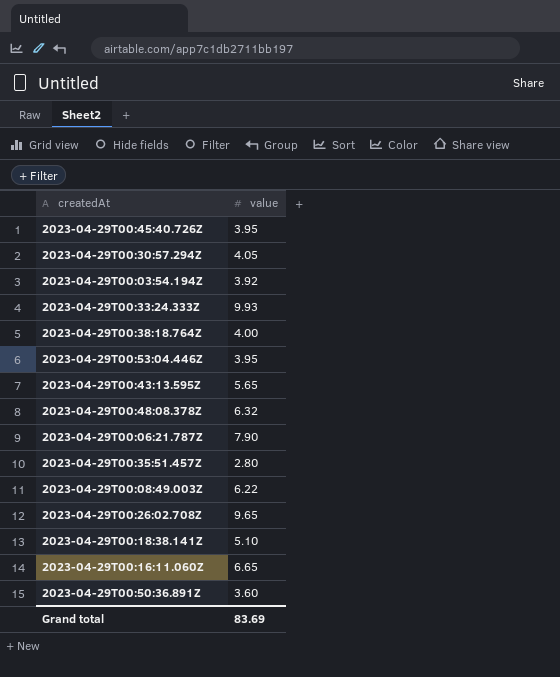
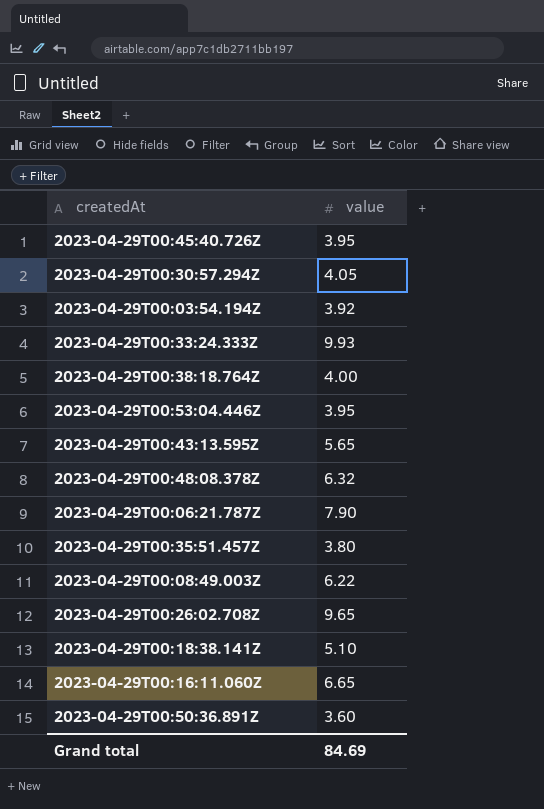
2023-04-29T00:35:51.457Z | value: 2.80 -> 3.80
Grand total | value: 83.69 -> 84.69

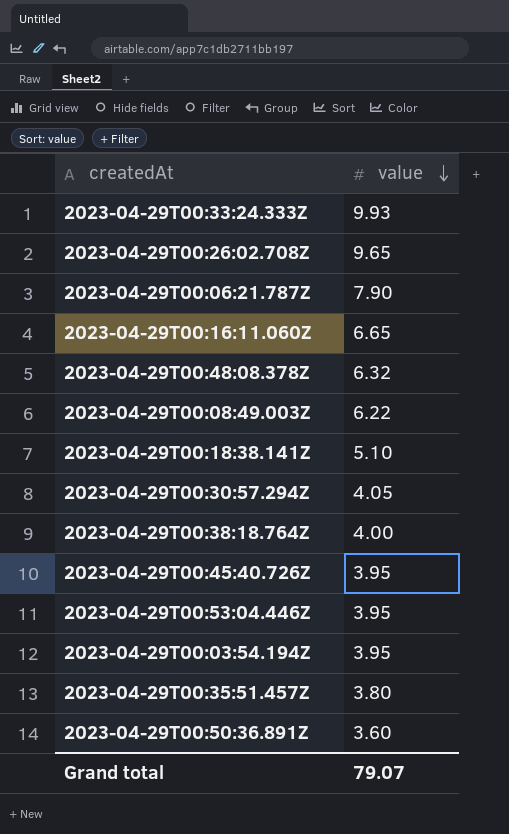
row order: none -> value descending
row 2023-04-29T00:43:13.595Z: 5.65 -> none
2023-04-29T00:03:54.194Z | value: 3.92 -> 3.95
Grand total | value: 84.69 -> 79.07

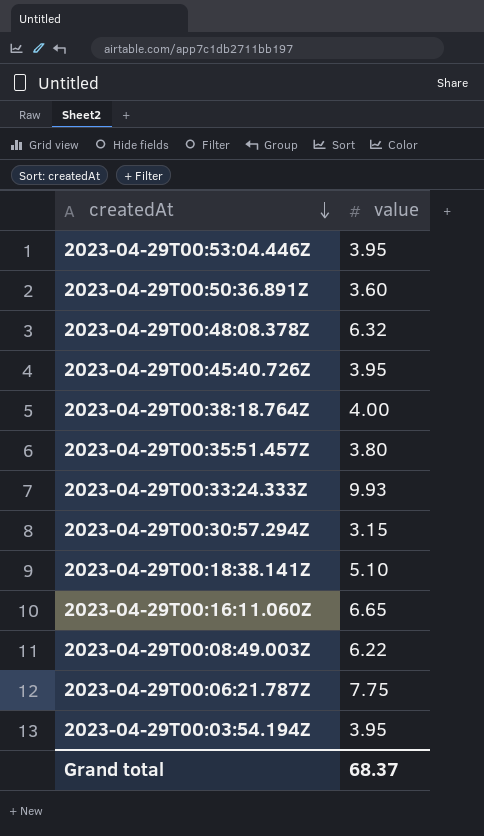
row order: value descending -> createdAt descending
row 2023-04-29T00:26:02.708Z: 9.65 -> none
2023-04-29T00:30:57.294Z | value: 4.05 -> 3.15
2023-04-29T00:06:21.787Z | value: 7.90 -> 7.75
Grand total | value: 79.07 -> 68.37

